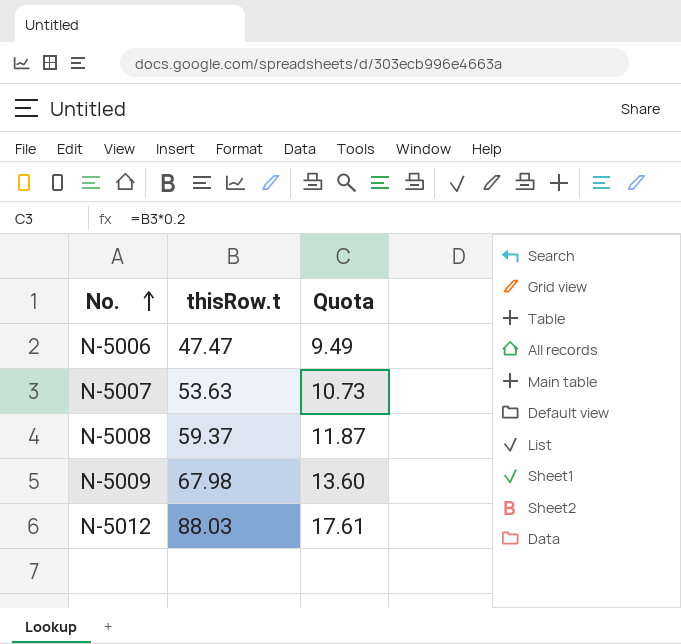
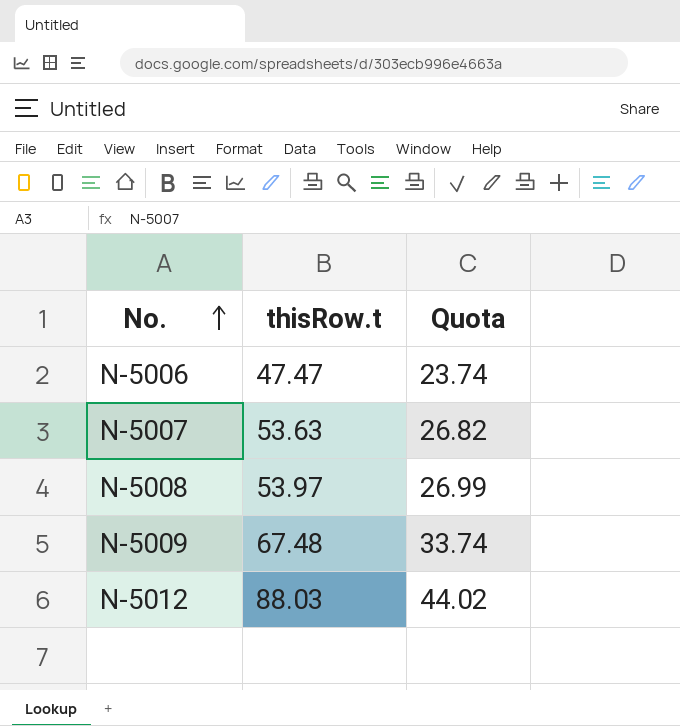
column Quota | formula: [thisRow.t] * 0.2 -> [thisRow.t] * 0.5
N-5008 | thisRow.t: 59.37 -> 53.97
N-5009 | thisRow.t: 67.98 -> 67.48

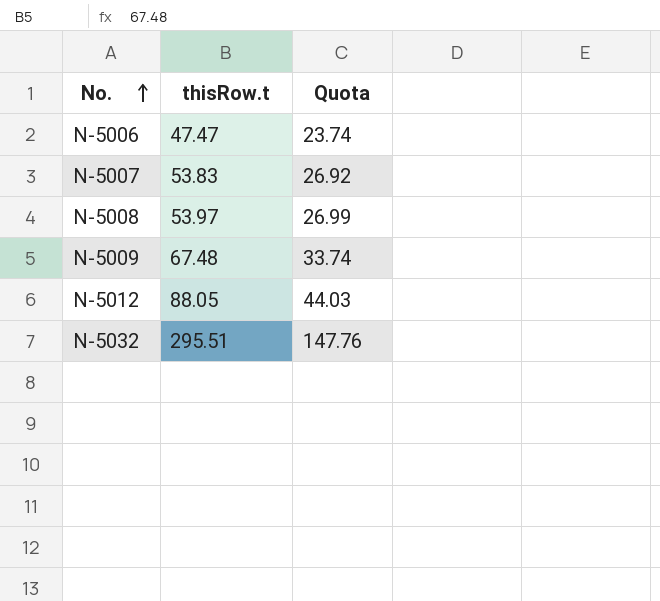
N-5007 | thisRow.t: 53.63 -> 53.83
N-5007 | Quota: 26.82 -> 26.92
N-5012 | thisRow.t: 88.03 -> 88.05
N-5012 | Quota: 44.02 -> 44.03
row N-5032: none -> 295.51 | 147.76

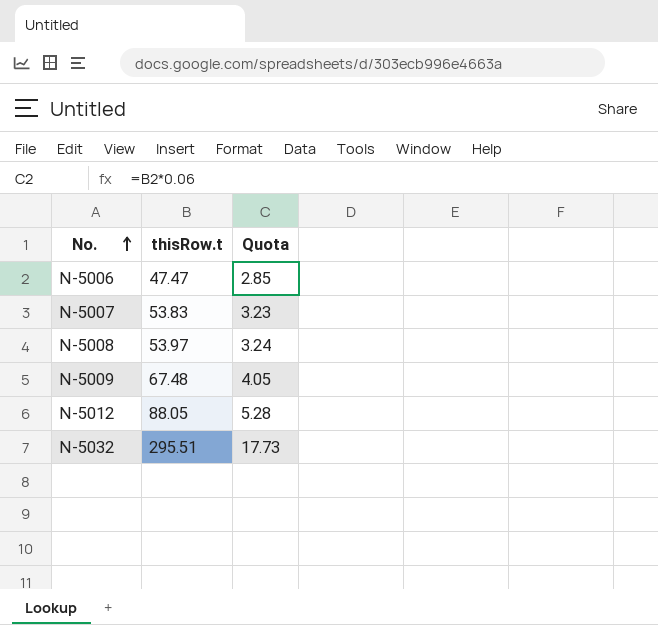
column Quota | formula: [thisRow.t] * 0.5 -> [thisRow.t] * 0.06

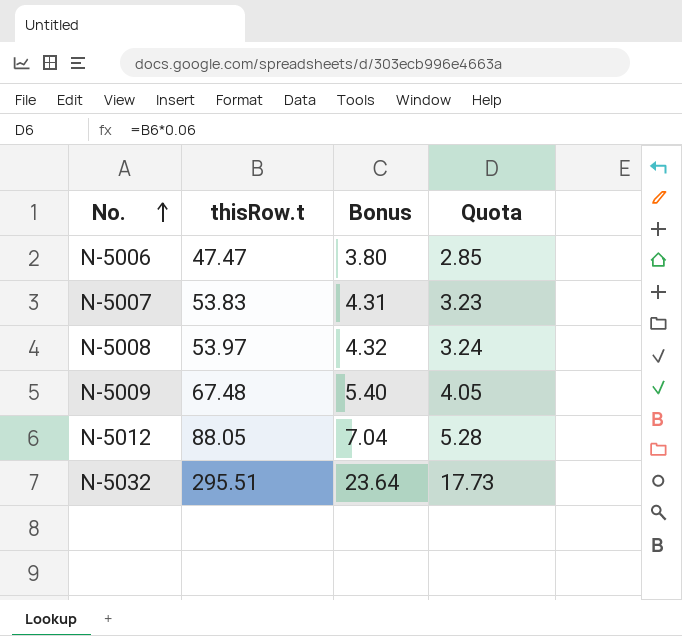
column Bonus | formula: none -> [thisRow.t] * 0.08

